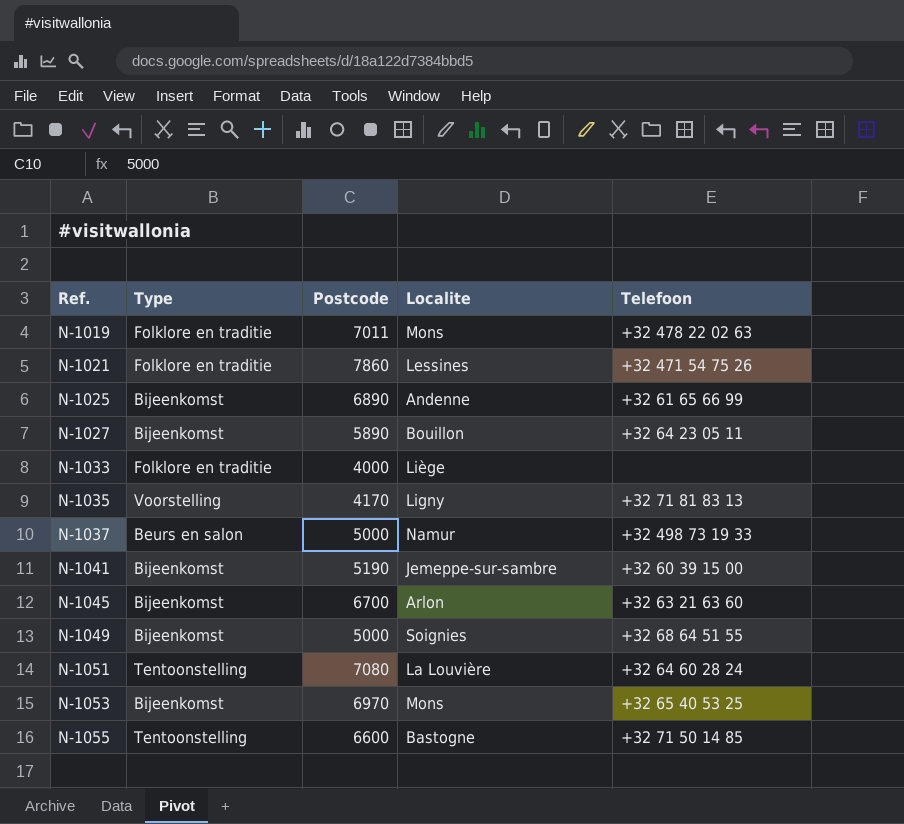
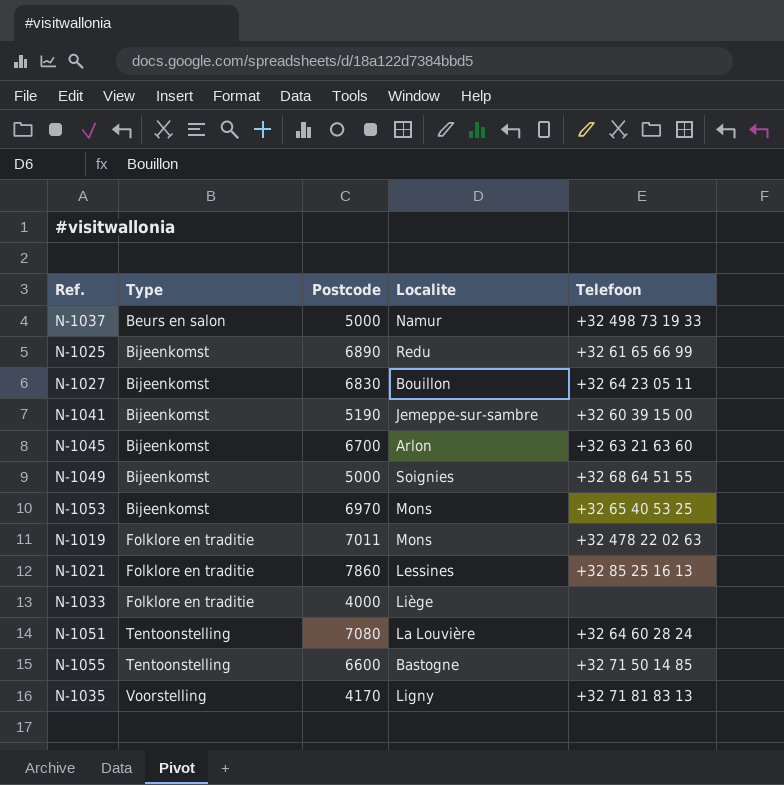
row order: Ref. ascending -> Type ascending
N-1025 | Localite: Andenne -> Redu
N-1027 | Postcode: 5890 -> 6830
N-1021 | Telefoon: +32 471 54 75 26 -> +32 85 25 16 13

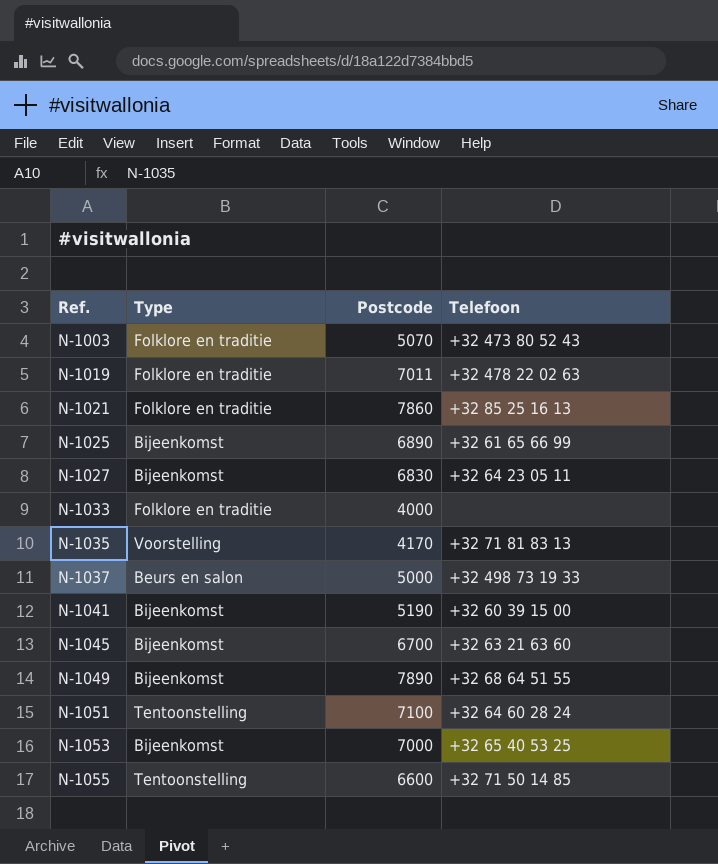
row order: Type ascending -> Ref. ascending
column Localite | position: 4 -> none
row N-1003: none -> Folklore en traditie | 5070 | +32 473 80 52 43
N-1049 | Postcode: 5000 -> 7890
N-1051 | Postcode: 7080 -> 7100
N-1053 | Postcode: 6970 -> 7000

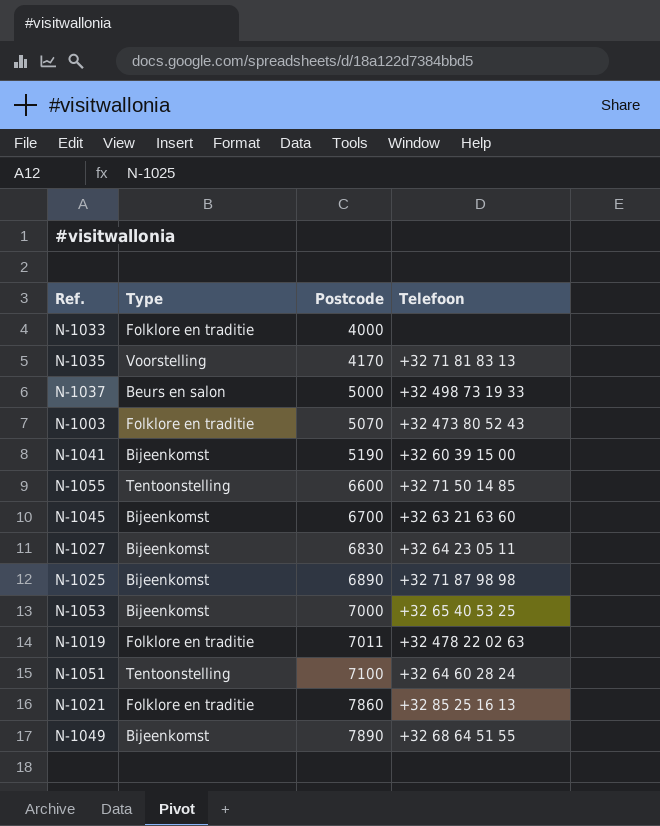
row order: Ref. ascending -> Postcode ascending
N-1025 | Telefoon: +32 61 65 66 99 -> +32 71 87 98 98

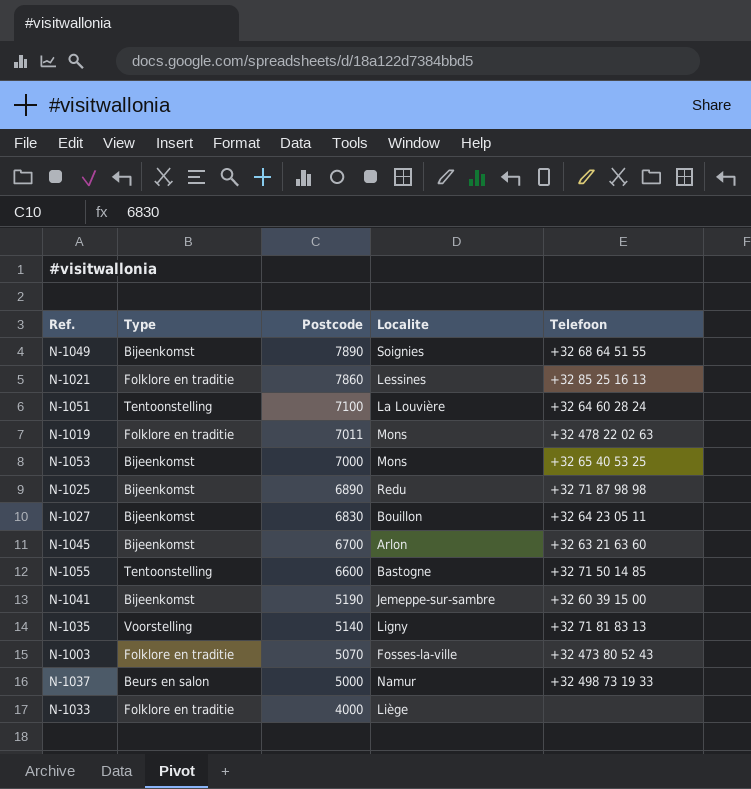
row order: Postcode ascending -> Postcode descending
column Localite | position: none -> 4
N-1035 | Postcode: 4170 -> 5140

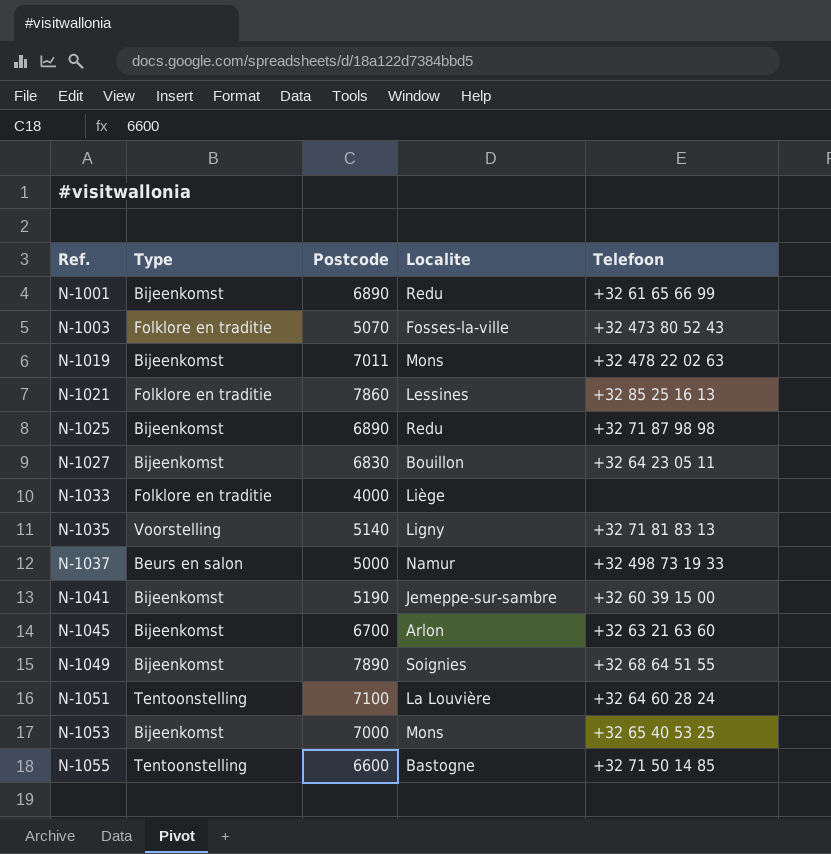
row order: Postcode descending -> Ref. ascending
row N-1001: none -> Bijeenkomst | 6890 | Redu | +32 61 65 66 99
N-1019 | Type: Folklore en traditie -> Bijeenkomst

